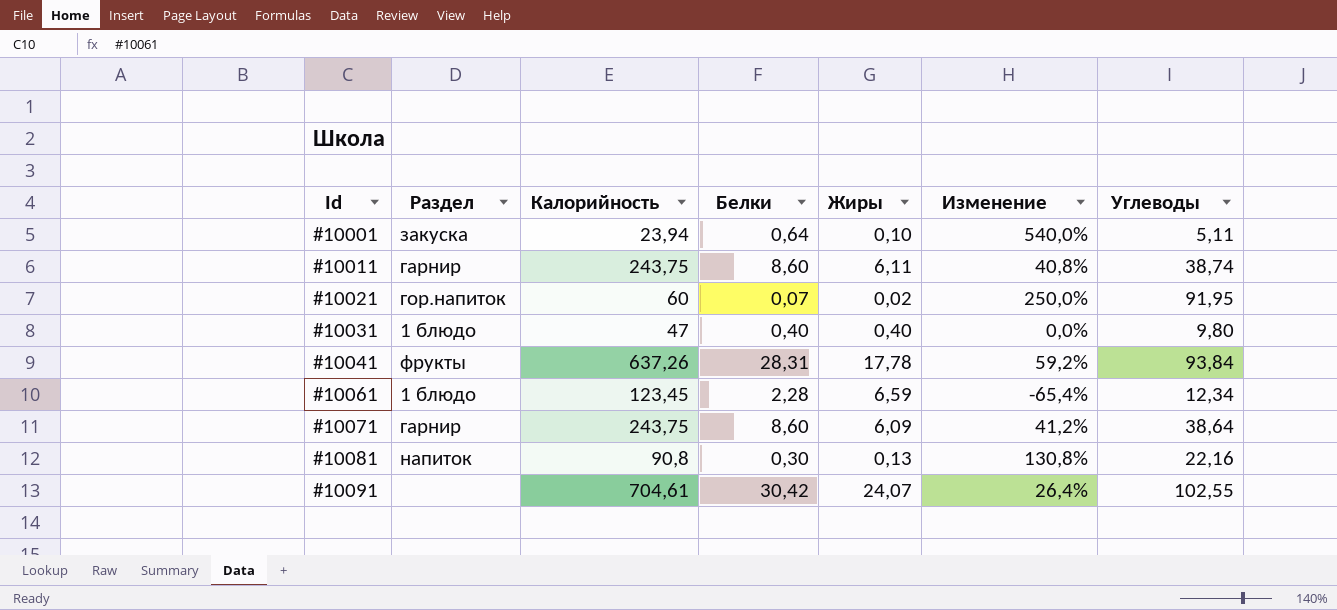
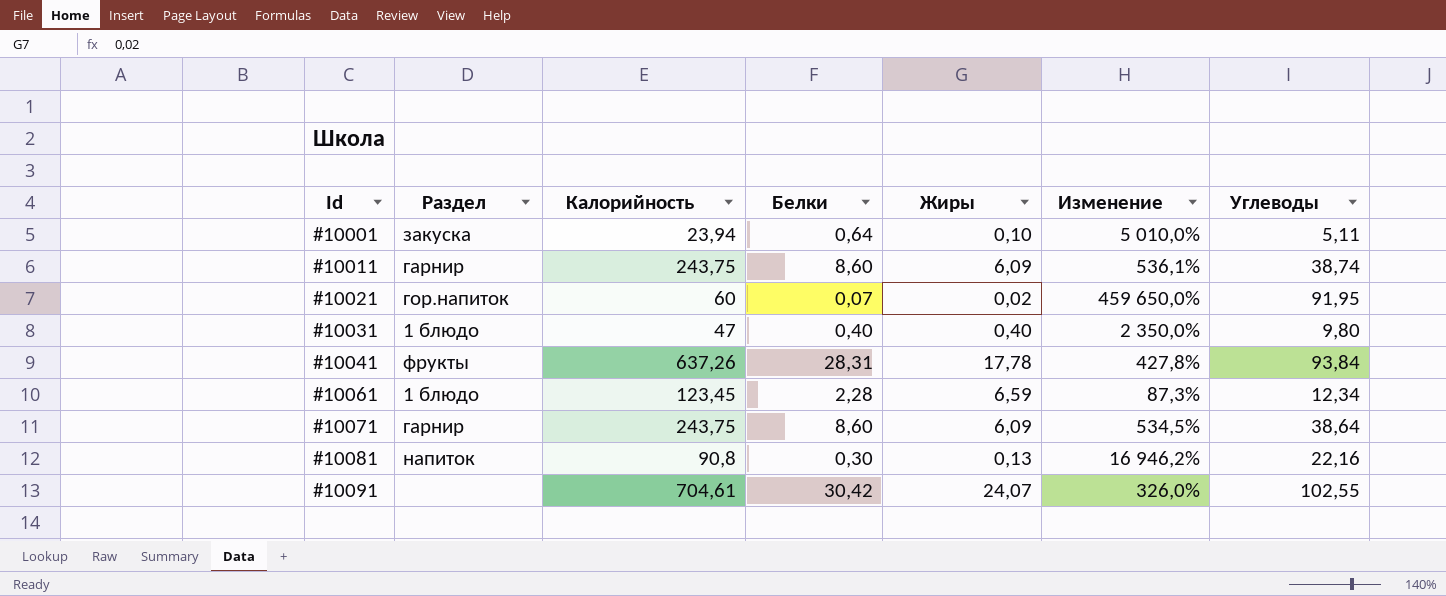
column Изменение | formula: ([Белки] - [Жиры]) / [Жиры] -> ([Углеводы] - [Жиры]) / [Жиры]
#10011 | Жиры: 6,11 -> 6,09

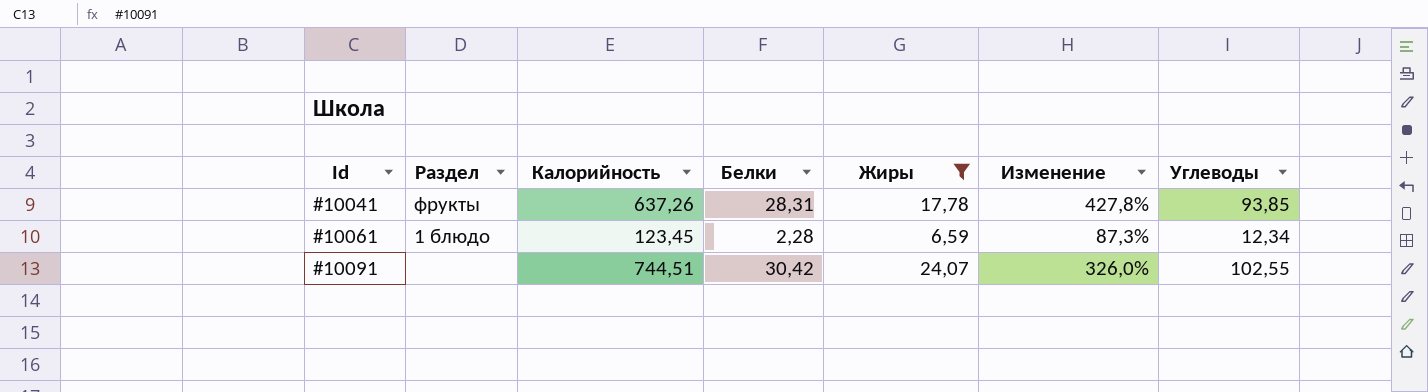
filter: none -> Жиры >= 6,59
#10041 | Углеводы: 93,84 -> 93,85
#10091 | Калорийность: 704,61 -> 744,51

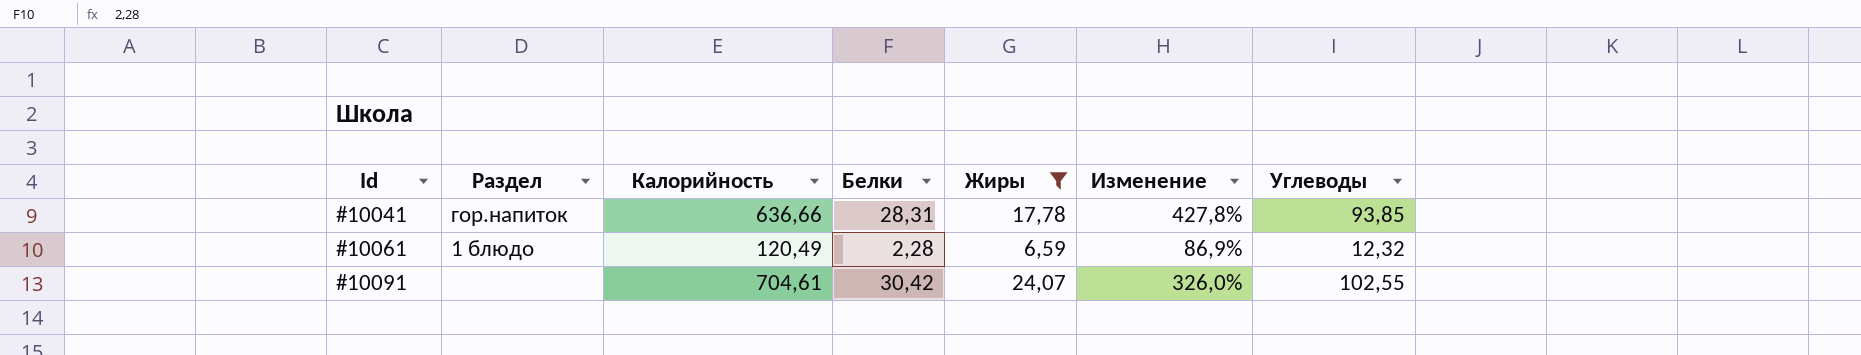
#10041 | Раздел: фрукты -> гор.напиток
#10041 | Калорийность: 637,26 -> 636,66
#10061 | Калорийность: 123,45 -> 120,49
#10061 | Изменение: 87,3% -> 86,9%
#10061 | Углеводы: 12,34 -> 12,32
#10091 | Калорийность: 744,51 -> 704,61

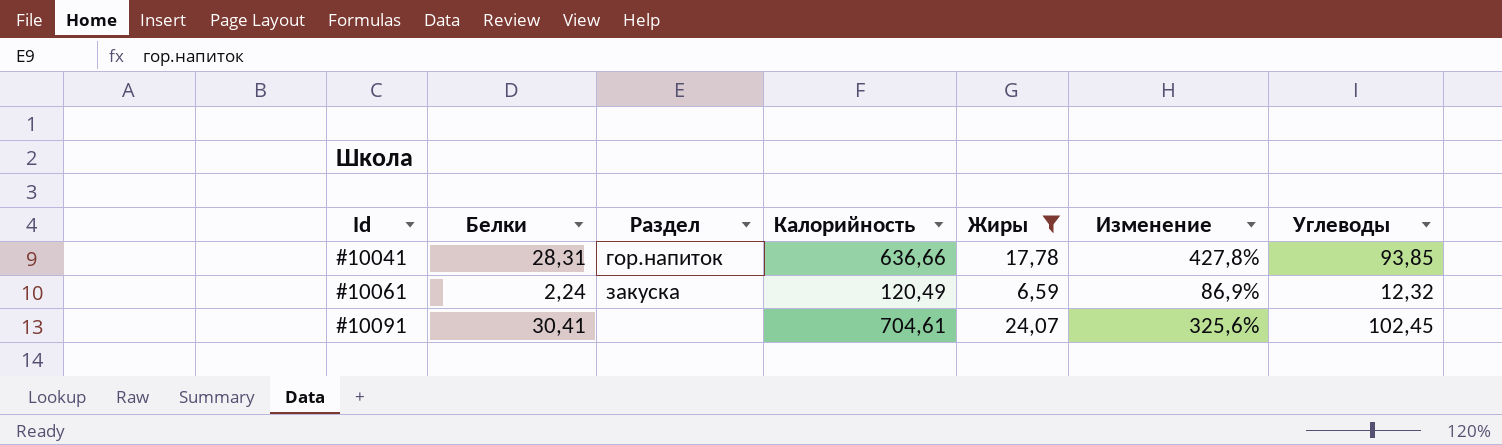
column Белки | position: 4 -> 2
#10061 | Белки: 2,28 -> 2,24
#10061 | Раздел: 1 блюдо -> закуска
#10091 | Белки: 30,42 -> 30,41
#10091 | Изменение: 326,0% -> 325,6%
#10091 | Углеводы: 102,55 -> 102,45

